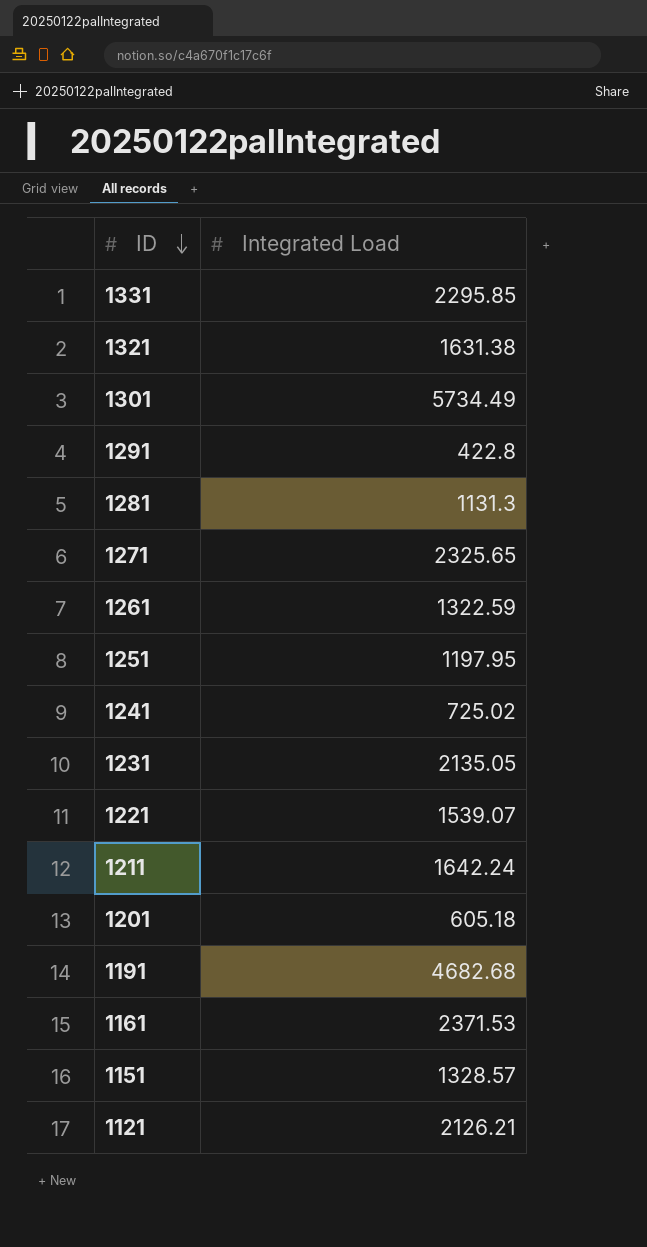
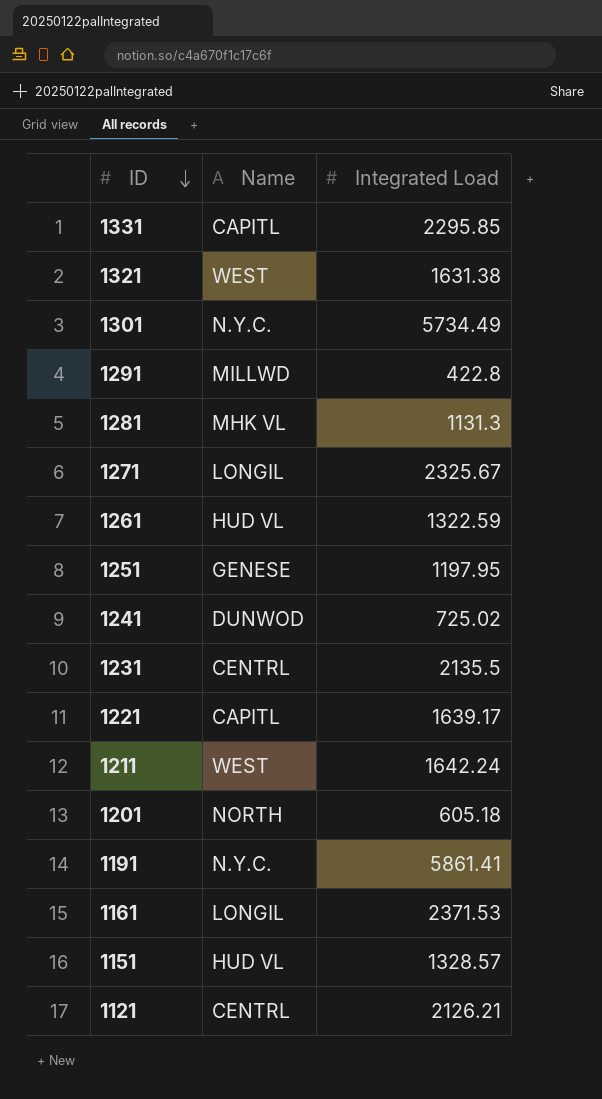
column Name | position: none -> 2
1271 | Integrated Load: 2325.65 -> 2325.67
1231 | Integrated Load: 2135.05 -> 2135.5
1221 | Integrated Load: 1539.07 -> 1639.17
1191 | Integrated Load: 4682.68 -> 5861.41

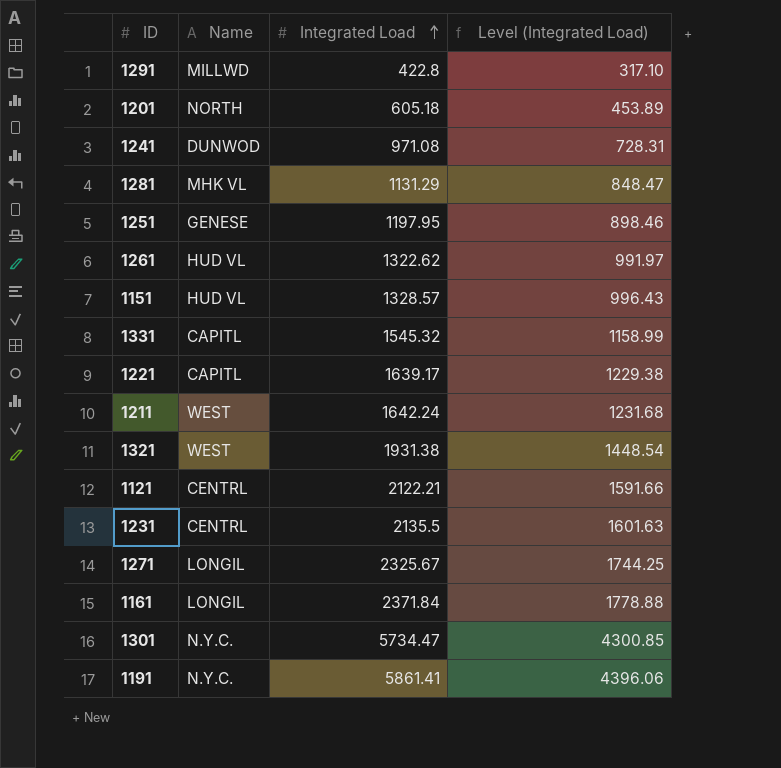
row order: ID descending -> Integrated Load ascending
column Level (Integrated Load) | formula: none -> [Integrated Load] * 0.75
1241 | Integrated Load: 725.02 -> 971.08
1281 | Integrated Load: 1131.3 -> 1131.29
1261 | Integrated Load: 1322.59 -> 1322.62
1331 | Integrated Load: 2295.85 -> 1545.32
1321 | Integrated Load: 1631.38 -> 1931.38
1121 | Integrated Load: 2126.21 -> 2122.21
1161 | Integrated Load: 2371.53 -> 2371.84
1301 | Integrated Load: 5734.49 -> 5734.47

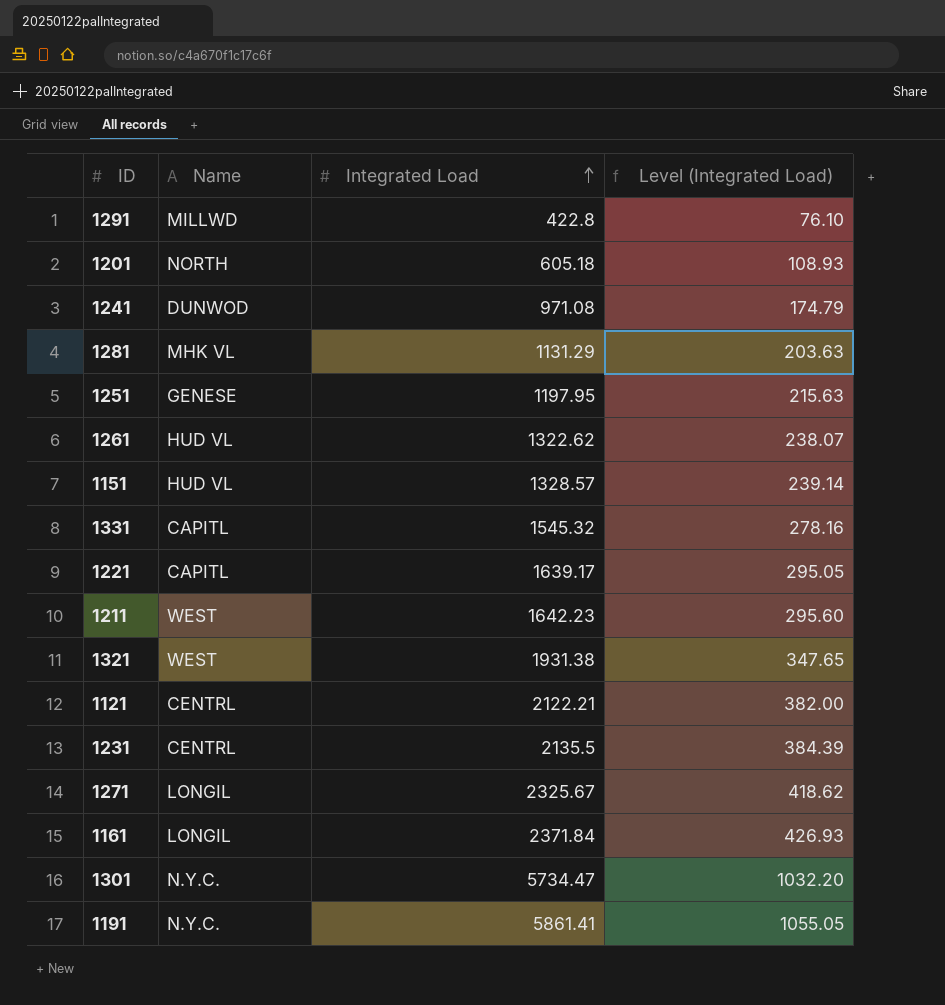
column Level (Integrated Load) | formula: [Integrated Load] * 0.75 -> [Integrated Load] * 0.18
1211 | Integrated Load: 1642.24 -> 1642.23

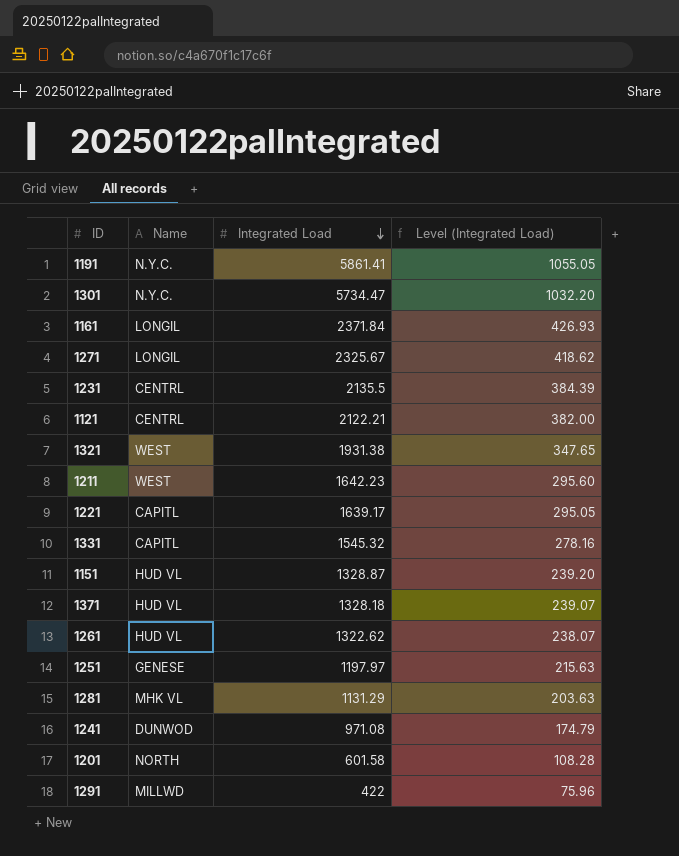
row order: Integrated Load ascending -> Integrated Load descending
1151 | Integrated Load: 1328.57 -> 1328.87
1151 | Level (Integrated Load): 239.14 -> 239.20
row 1371: none -> HUD VL | 1328.18 | 239.07
1251 | Integrated Load: 1197.95 -> 1197.97
1201 | Integrated Load: 605.18 -> 601.58
1201 | Level (Integrated Load): 108.93 -> 108.28
1291 | Integrated Load: 422.8 -> 422
1291 | Level (Integrated Load): 76.10 -> 75.96

